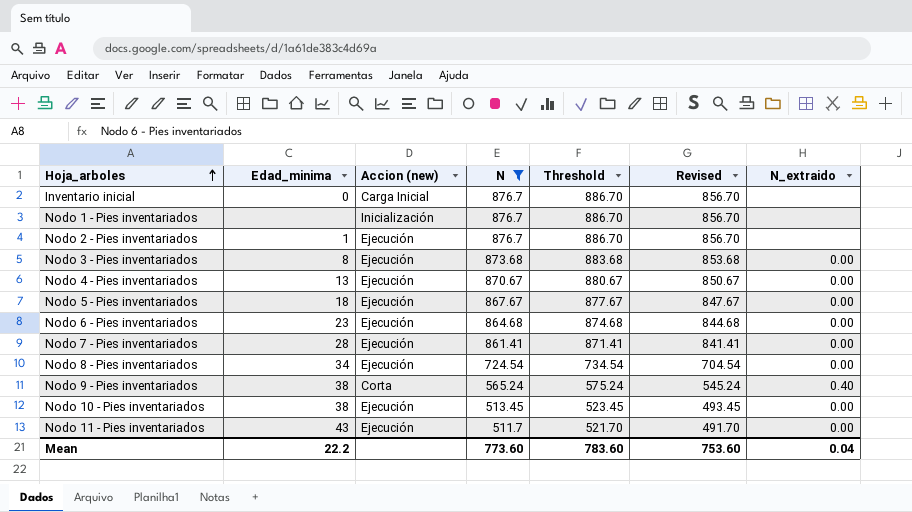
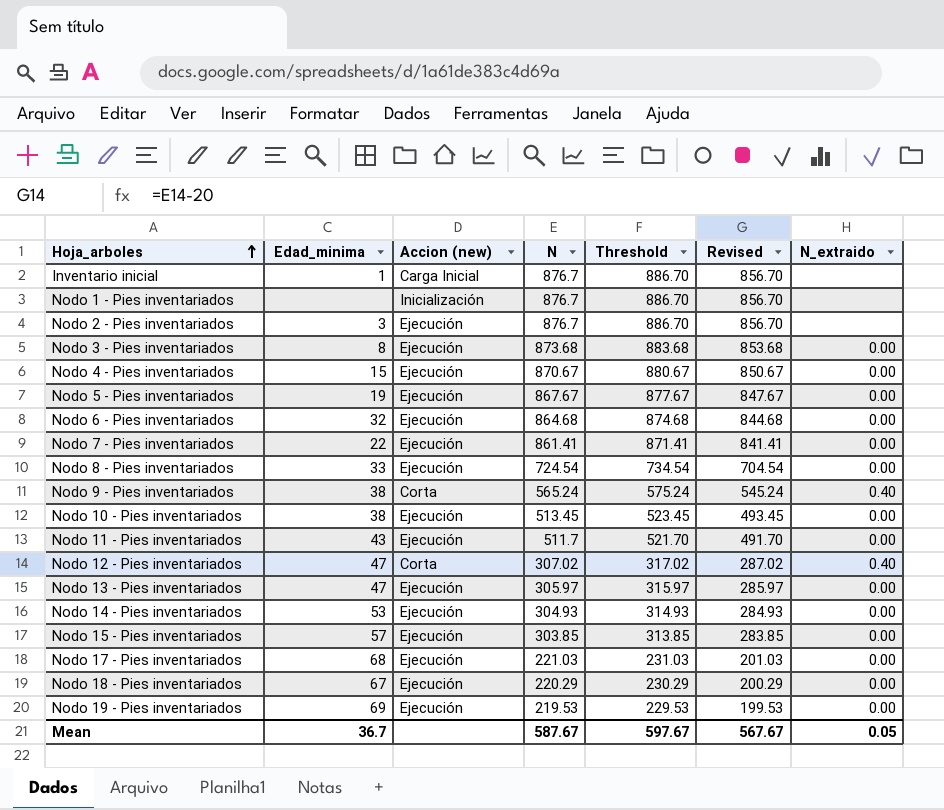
filter: N >= 511.7 -> none
Inventario inicial | Edad_minima: 0 -> 1
Nodo 2 - Pies inventariados | Edad_minima: 1 -> 3
Nodo 4 - Pies inventariados | Edad_minima: 13 -> 15
Nodo 5 - Pies inventariados | Edad_minima: 18 -> 19
Nodo 6 - Pies inventariados | Edad_minima: 23 -> 32
Nodo 7 - Pies inventariados | Edad_minima: 28 -> 22
Nodo 8 - Pies inventariados | Edad_minima: 34 -> 33
Mean | Edad_minima: 22.2 -> 36.7
Mean | N: 773.60 -> 587.67
Mean | Threshold: 783.60 -> 597.67
Mean | Revised: 753.60 -> 567.67
Mean | N_extraido: 0.04 -> 0.05

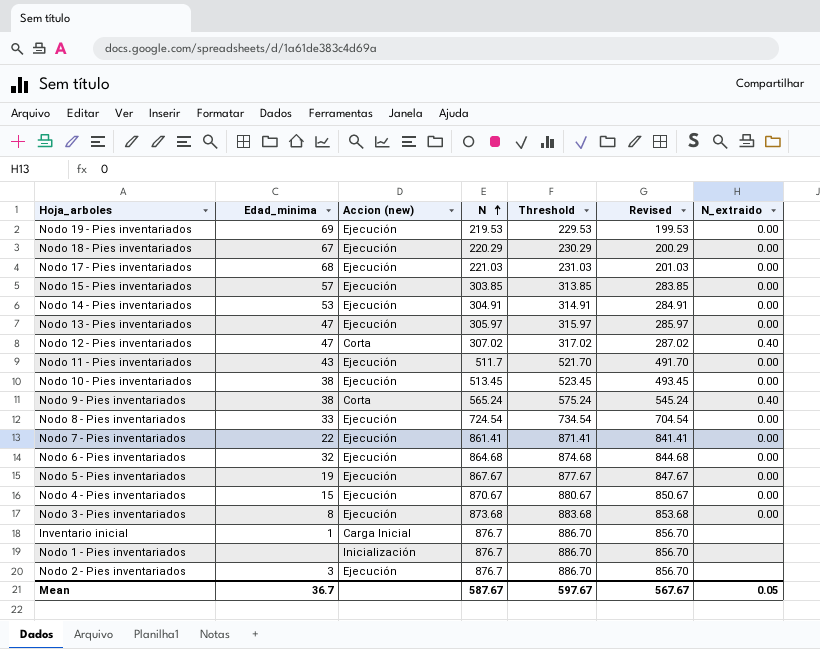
row order: Hoja_arboles ascending -> N ascending
Nodo 14 - Pies inventariados | N: 304.93 -> 304.91
Nodo 14 - Pies inventariados | Threshold: 314.93 -> 314.91
Nodo 14 - Pies inventariados | Revised: 284.93 -> 284.91

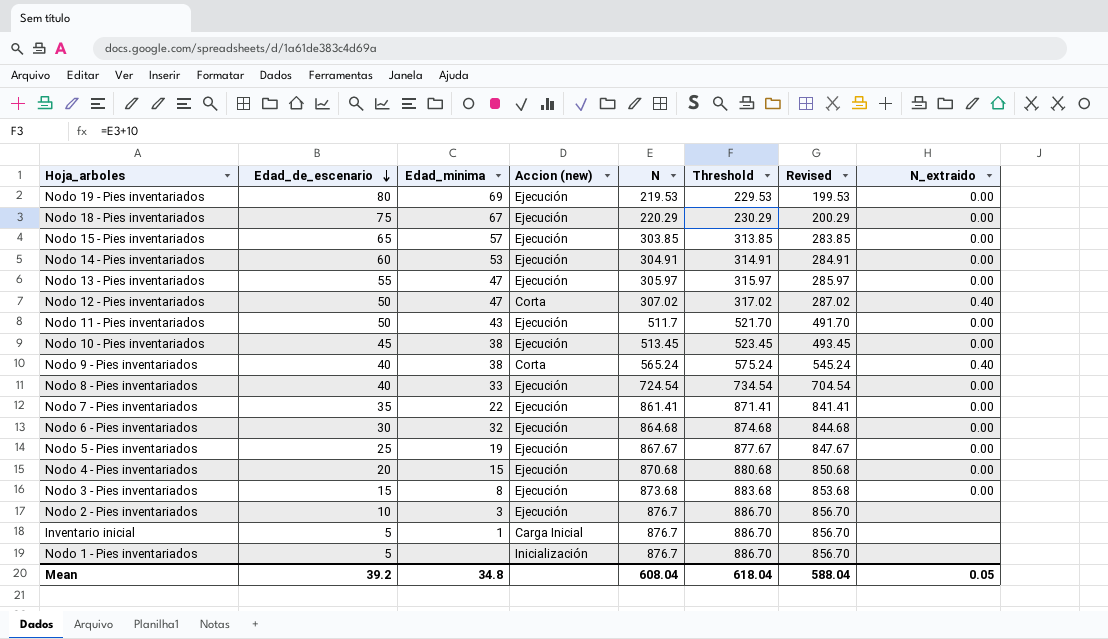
row order: N ascending -> Edad_de_escenario descending
column Edad_de_escenario | position: none -> 2
row Nodo 17 - Pies inventariados: 68 | Ejecución | 221.03 | 231.03 | 201.03 | 0.00 -> none
Nodo 4 - Pies inventariados | N: 870.67 -> 870.68
Nodo 4 - Pies inventariados | Threshold: 880.67 -> 880.68
Nodo 4 - Pies inventariados | Revised: 850.67 -> 850.68
Mean | Edad_minima: 36.7 -> 34.8
Mean | N: 587.67 -> 608.04
Mean | Threshold: 597.67 -> 618.04
Mean | Revised: 567.67 -> 588.04

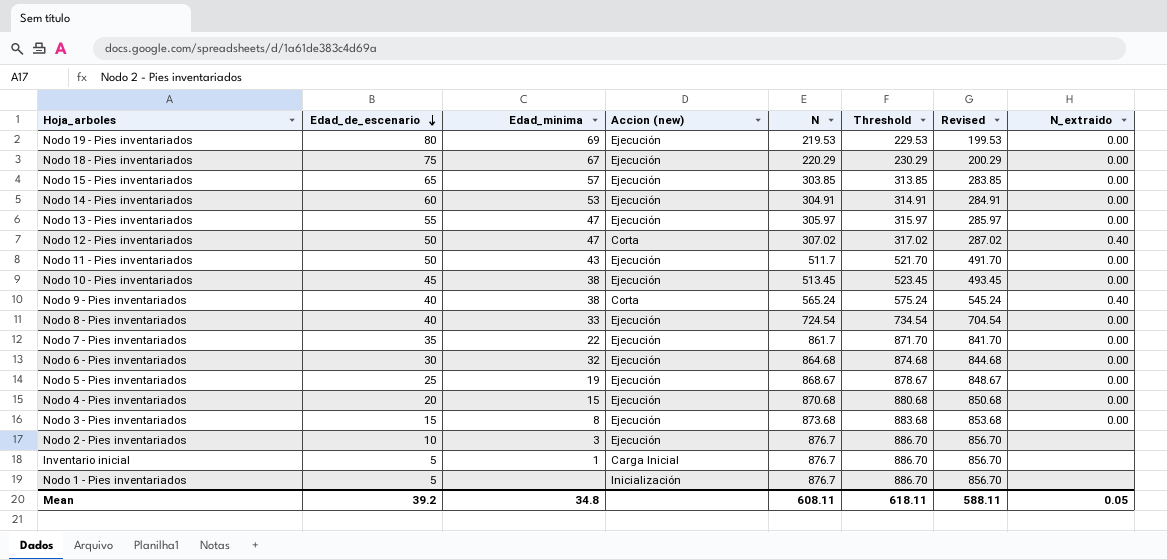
Nodo 7 - Pies inventariados | N: 861.41 -> 861.7
Nodo 7 - Pies inventariados | Threshold: 871.41 -> 871.70
Nodo 7 - Pies inventariados | Revised: 841.41 -> 841.70
Nodo 5 - Pies inventariados | N: 867.67 -> 868.67
Nodo 5 - Pies inventariados | Threshold: 877.67 -> 878.67
Nodo 5 - Pies inventariados | Revised: 847.67 -> 848.67
Mean | N: 608.04 -> 608.11
Mean | Threshold: 618.04 -> 618.11
Mean | Revised: 588.04 -> 588.11

